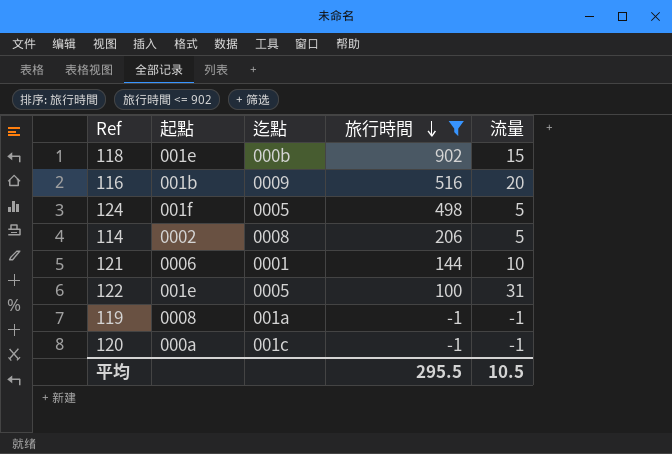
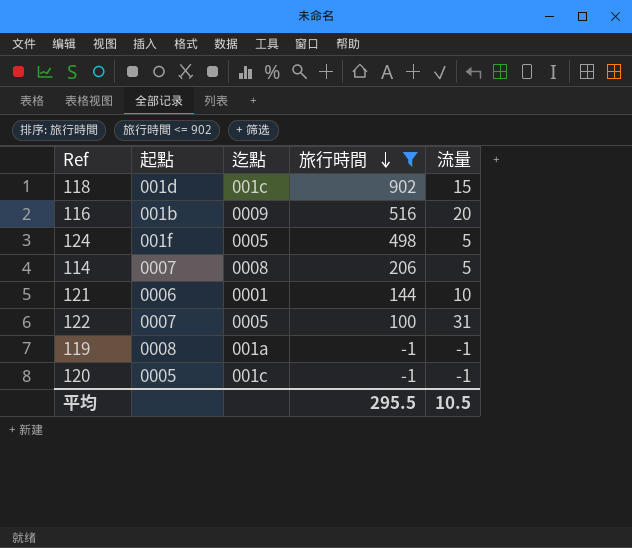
118 | 起點: 001e -> 001d
118 | 迄點: 000b -> 001c
114 | 起點: 0002 -> 0007
122 | 起點: 001e -> 0007
120 | 起點: 000a -> 0005

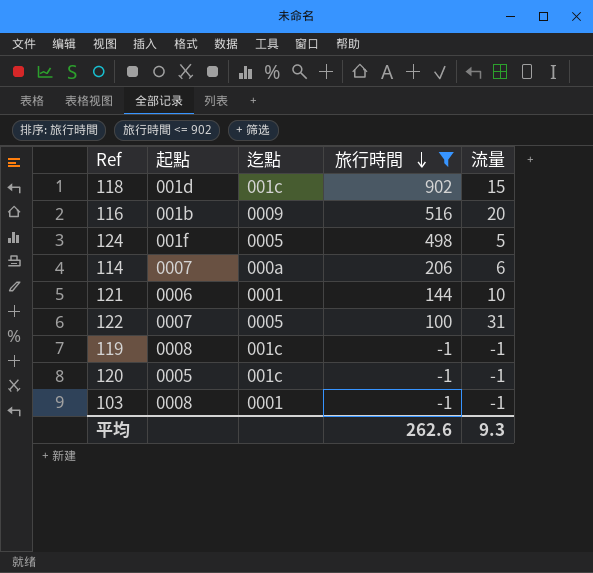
114 | 迄點: 0008 -> 000a
114 | 流量: 5 -> 6
119 | 迄點: 001a -> 001c
row 103: none -> 0008 | 0001 | -1 | -1
平均 | 旅行時間: 295.5 -> 262.6
平均 | 流量: 10.5 -> 9.3

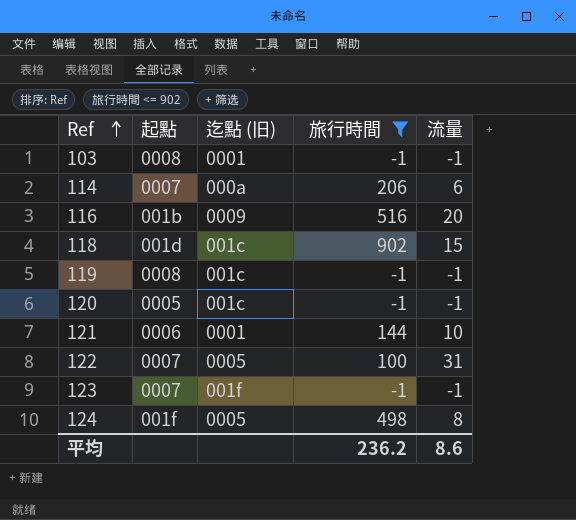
row order: 旅行時間 descending -> Ref ascending
column name: 迄點 -> 迄點 (旧)
row 123: none -> 0007 | 001f | -1 | -1
124 | 流量: 5 -> 8
平均 | 旅行時間: 262.6 -> 236.2
平均 | 流量: 9.3 -> 8.6

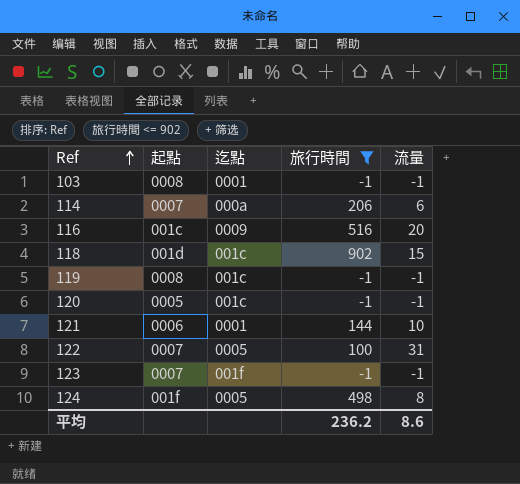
column name: 迄點 (旧) -> 迄點
116 | 起點: 001b -> 001c

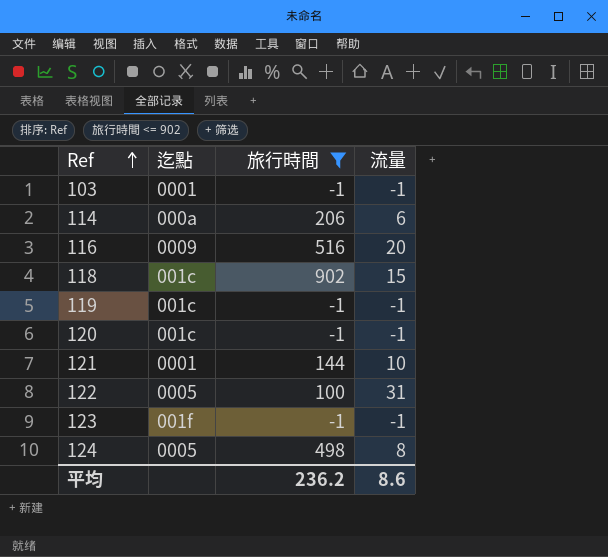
column 起點 | position: 2 -> none

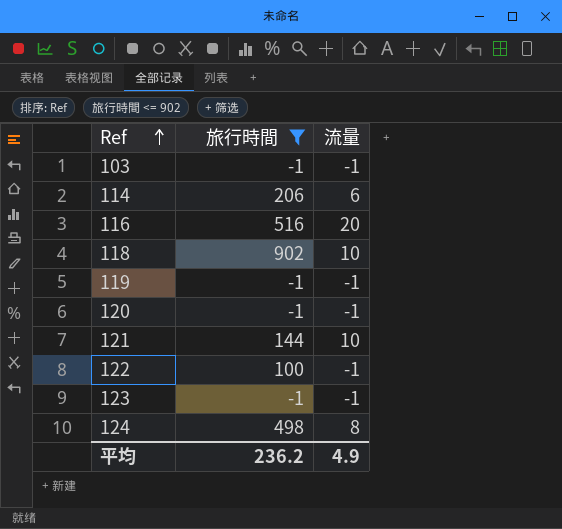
column 迄點 | position: 2 -> none
118 | 流量: 15 -> 10
122 | 流量: 31 -> -1
平均 | 流量: 8.6 -> 4.9

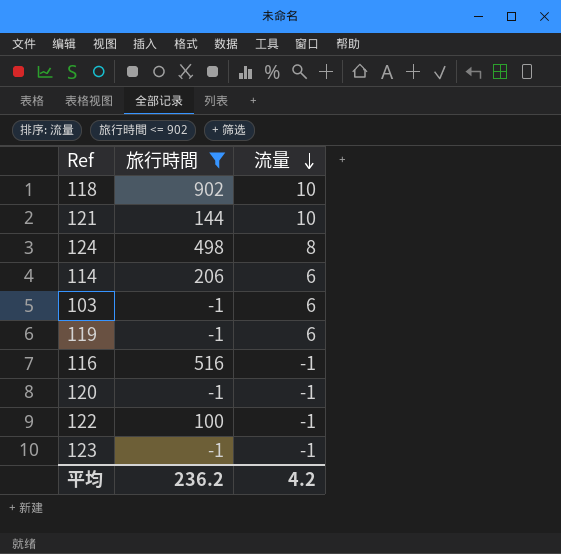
row order: Ref ascending -> 流量 descending
103 | 流量: -1 -> 6
119 | 流量: -1 -> 6
116 | 流量: 20 -> -1
平均 | 流量: 4.9 -> 4.2

